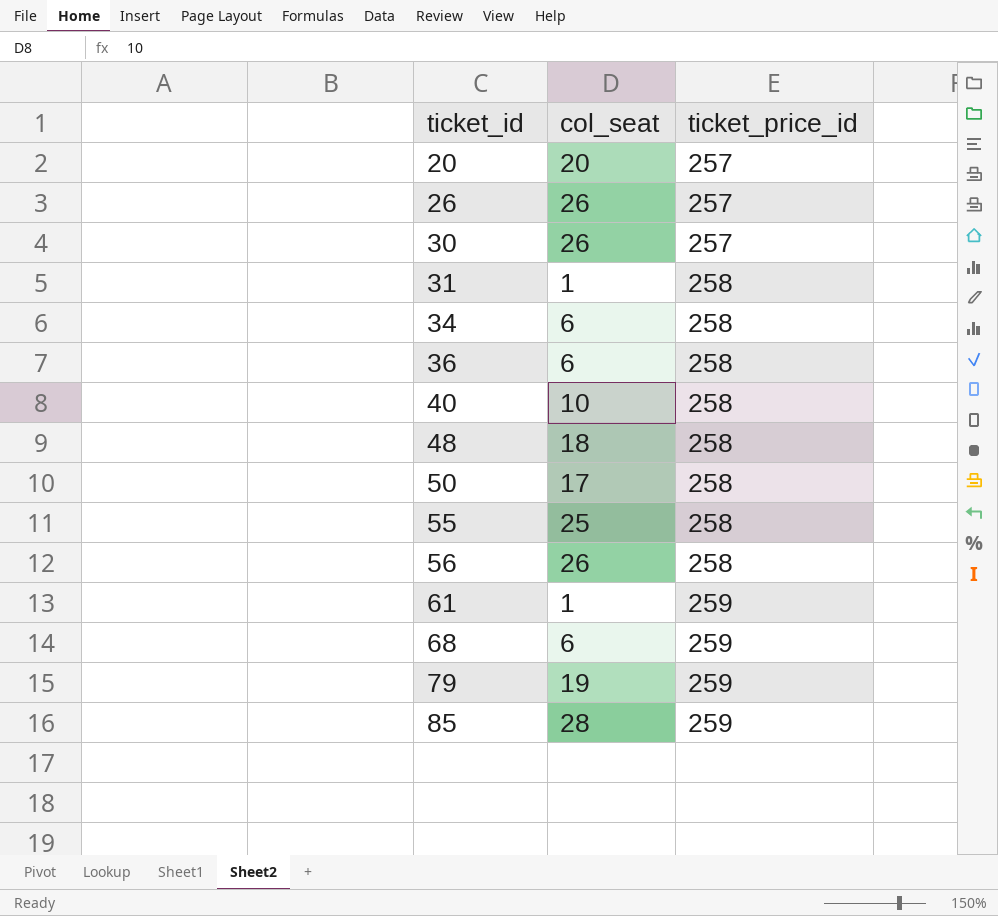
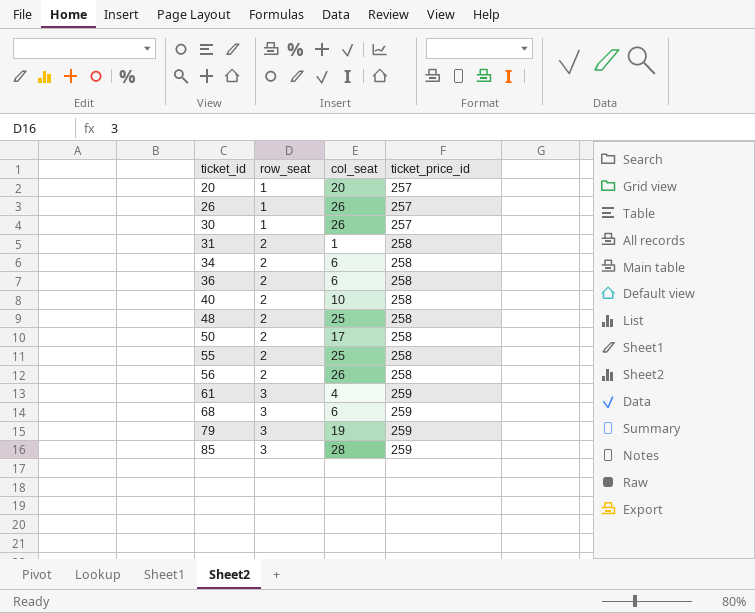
column row_seat | position: none -> 2
48 | col_seat: 18 -> 25
61 | col_seat: 1 -> 4

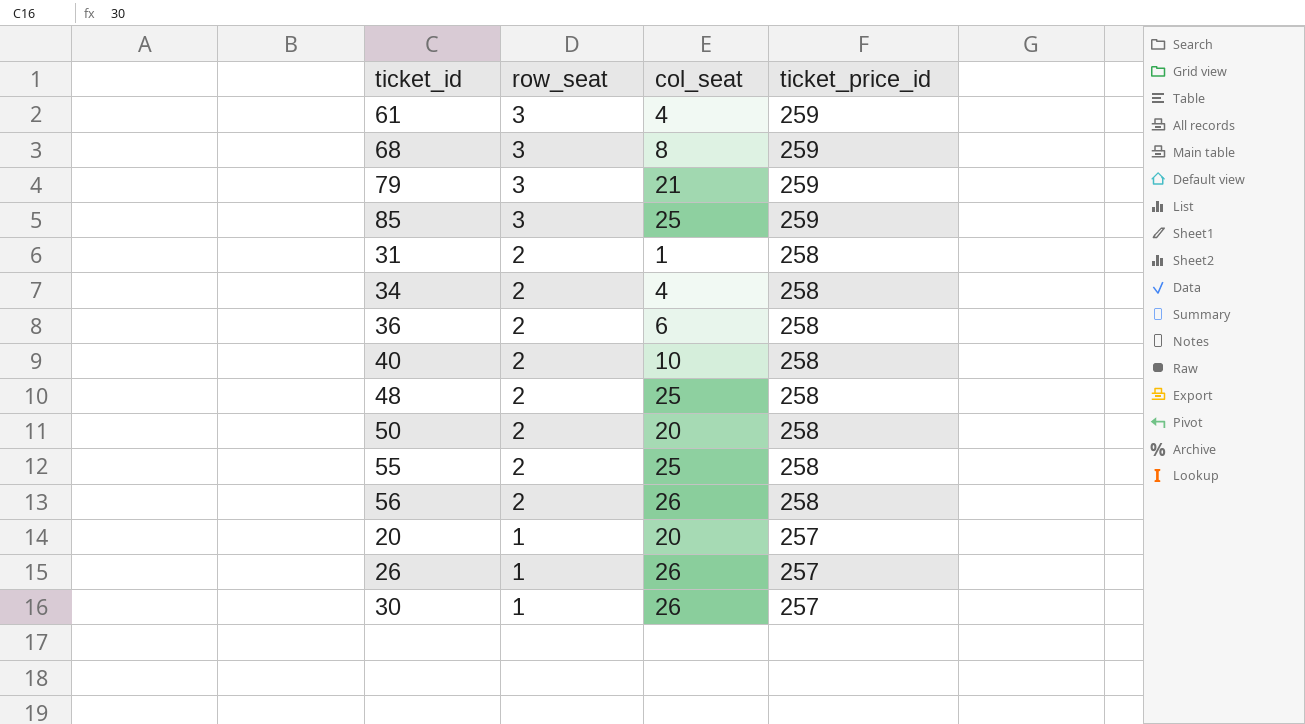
row order: ticket_id ascending -> row_seat descending
68 | col_seat: 6 -> 8
79 | col_seat: 19 -> 21
85 | col_seat: 28 -> 25
34 | col_seat: 6 -> 4
50 | col_seat: 17 -> 20

